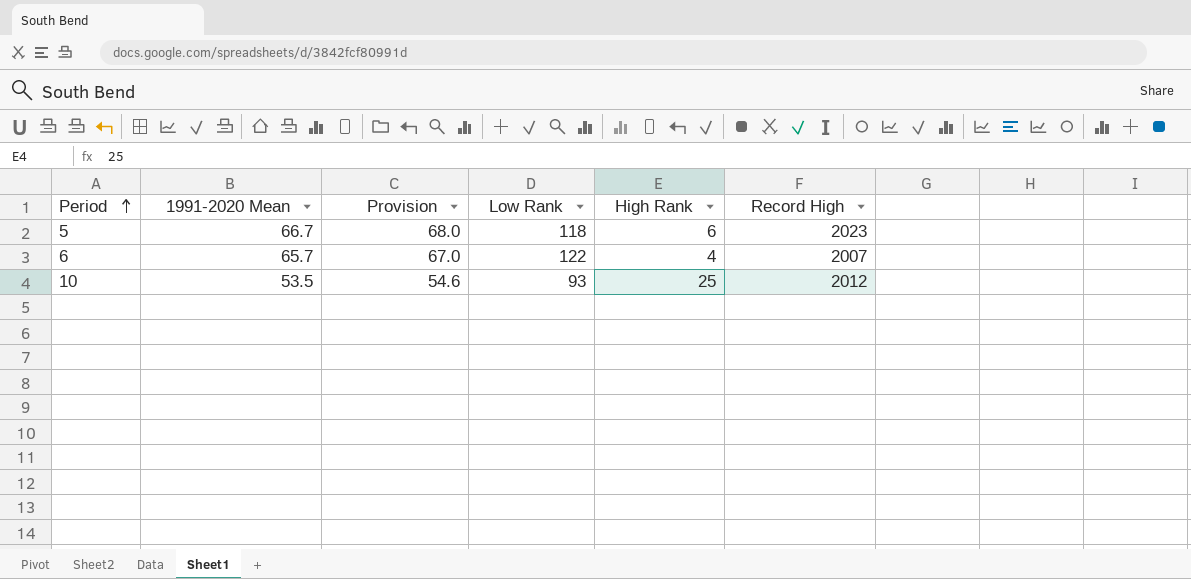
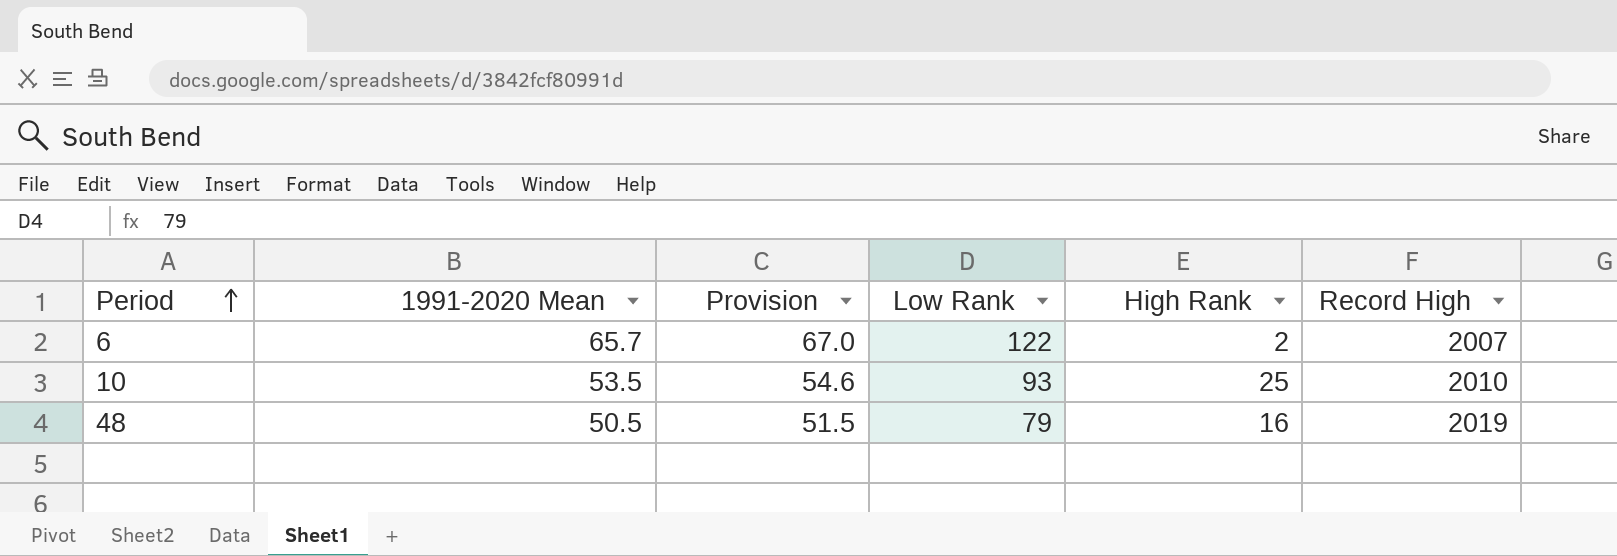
row 5: 66.7 | 68.0 | 118 | 6 | 2023 -> none
6 | High Rank: 4 -> 2
10 | Record High: 2012 -> 2010
row 48: none -> 50.5 | 51.5 | 79 | 16 | 2019

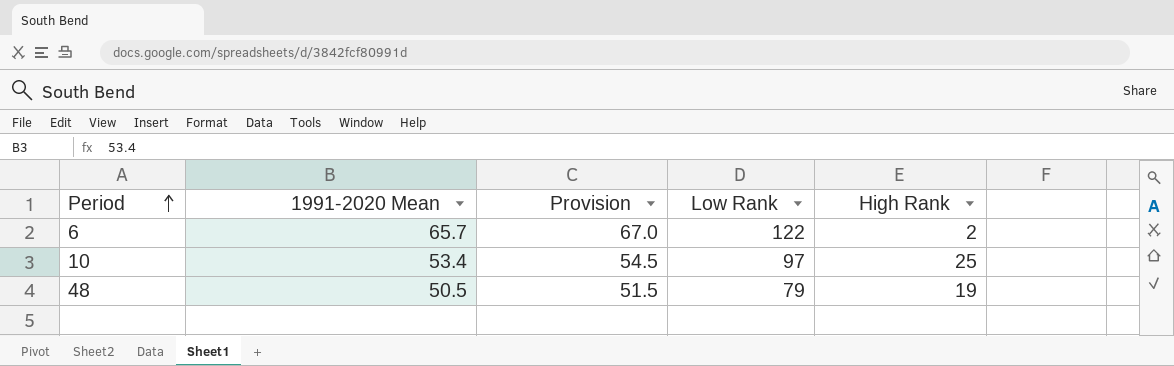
column Record High | position: 6 -> none
10 | 1991-2020 Mean: 53.5 -> 53.4
10 | Provision: 54.6 -> 54.5
10 | Low Rank: 93 -> 97
48 | High Rank: 16 -> 19

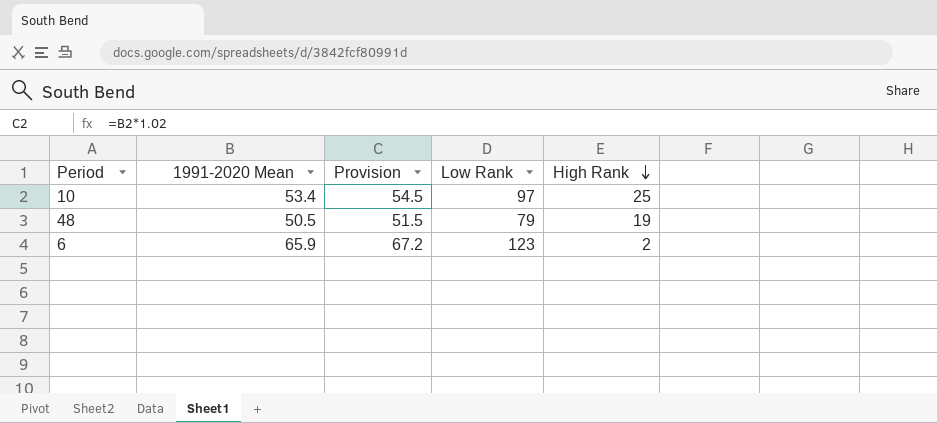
row order: Period ascending -> High Rank descending
6 | 1991-2020 Mean: 65.7 -> 65.9
6 | Provision: 67.0 -> 67.2
6 | Low Rank: 122 -> 123

